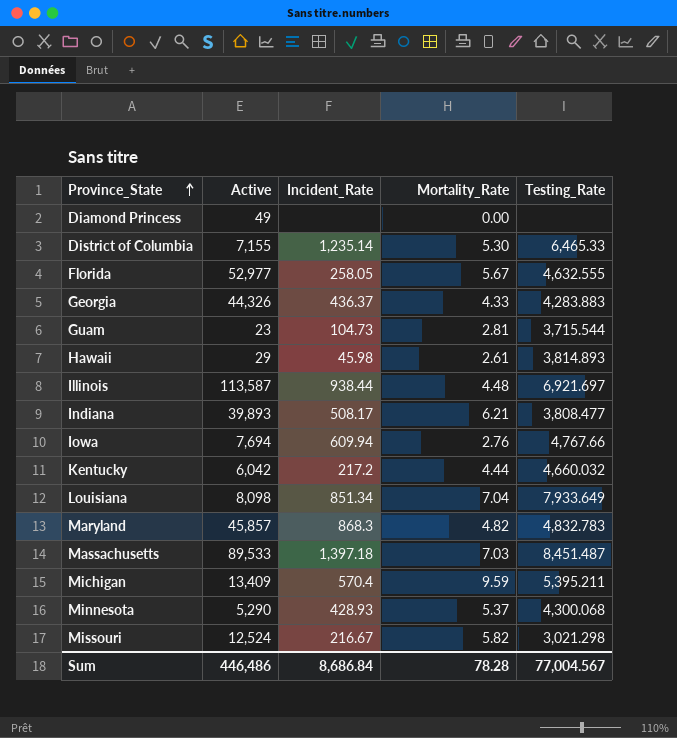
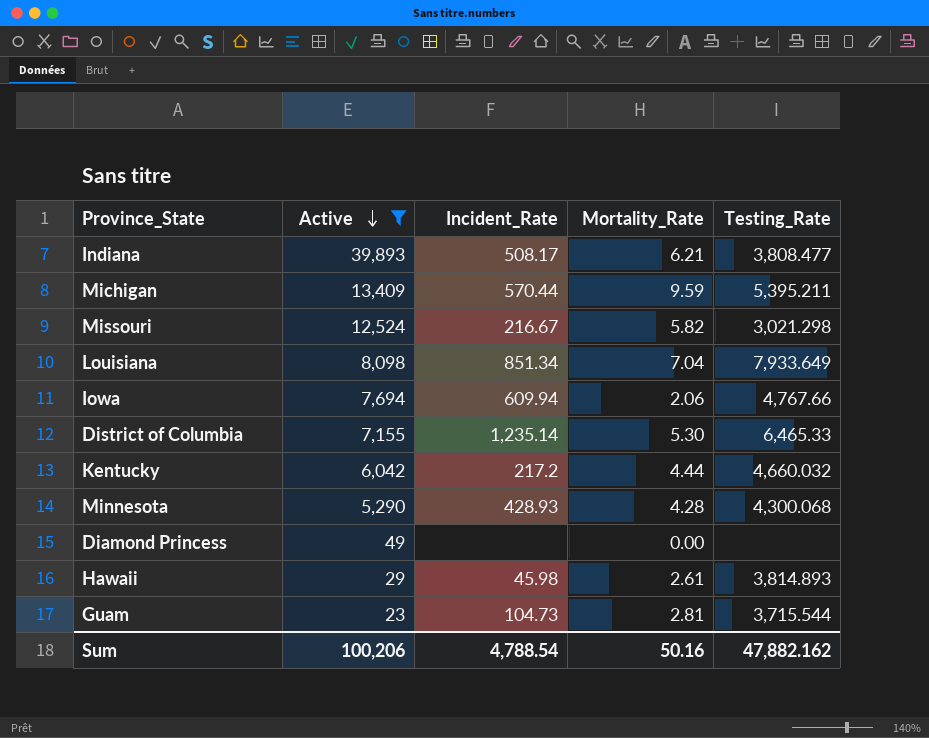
filter: none -> Active <= 39,893
row order: Province_State ascending -> Active descending
Michigan | Incident_Rate: 570.4 -> 570.44
Iowa | Mortality_Rate: 2.76 -> 2.06
Minnesota | Mortality_Rate: 5.37 -> 4.28
Sum | Active: 446,486 -> 100,206
Sum | Incident_Rate: 8,686.84 -> 4,788.54
Sum | Mortality_Rate: 78.28 -> 50.16
Sum | Testing_Rate: 77,004.567 -> 47,882.162

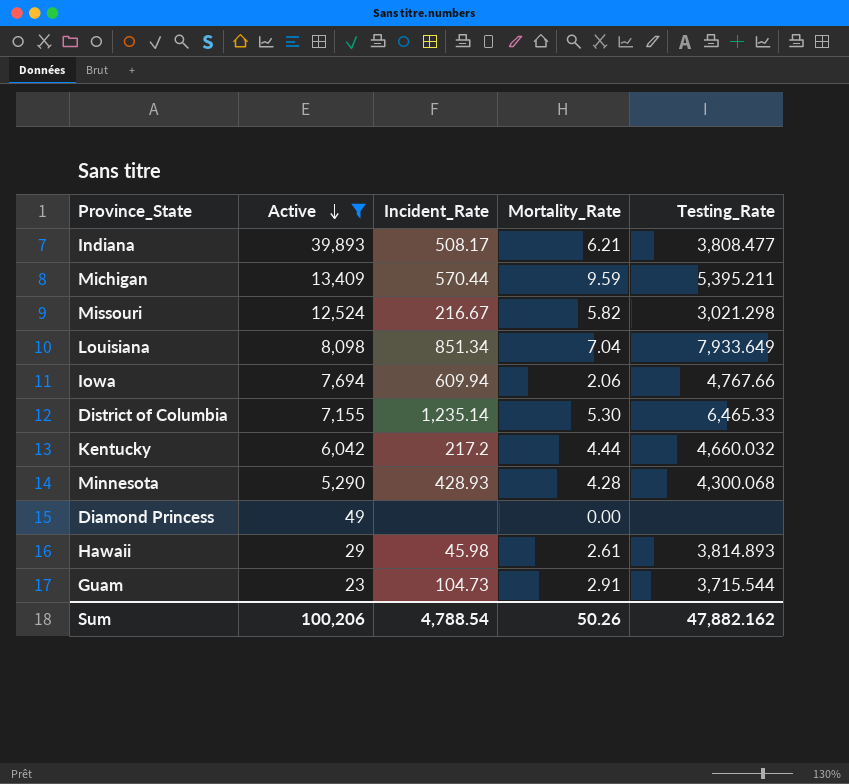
Guam | Mortality_Rate: 2.81 -> 2.91
Sum | Mortality_Rate: 50.16 -> 50.26

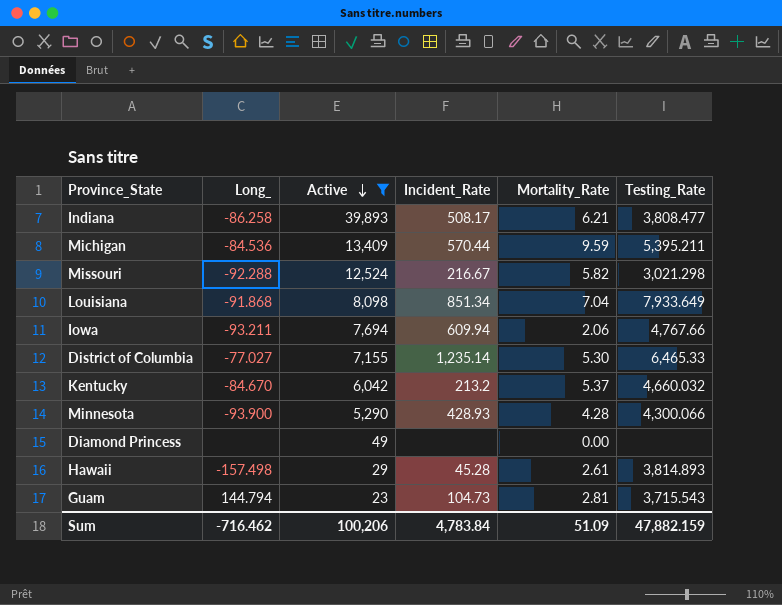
column Long_ | position: none -> 2
Kentucky | Incident_Rate: 217.2 -> 213.2
Kentucky | Mortality_Rate: 4.44 -> 5.37
Minnesota | Testing_Rate: 4,300.068 -> 4,300.066
Hawaii | Incident_Rate: 45.98 -> 45.28
Guam | Mortality_Rate: 2.91 -> 2.81
Guam | Testing_Rate: 3,715.544 -> 3,715.543
Sum | Incident_Rate: 4,788.54 -> 4,783.84
Sum | Mortality_Rate: 50.26 -> 51.09
Sum | Testing_Rate: 47,882.162 -> 47,882.159

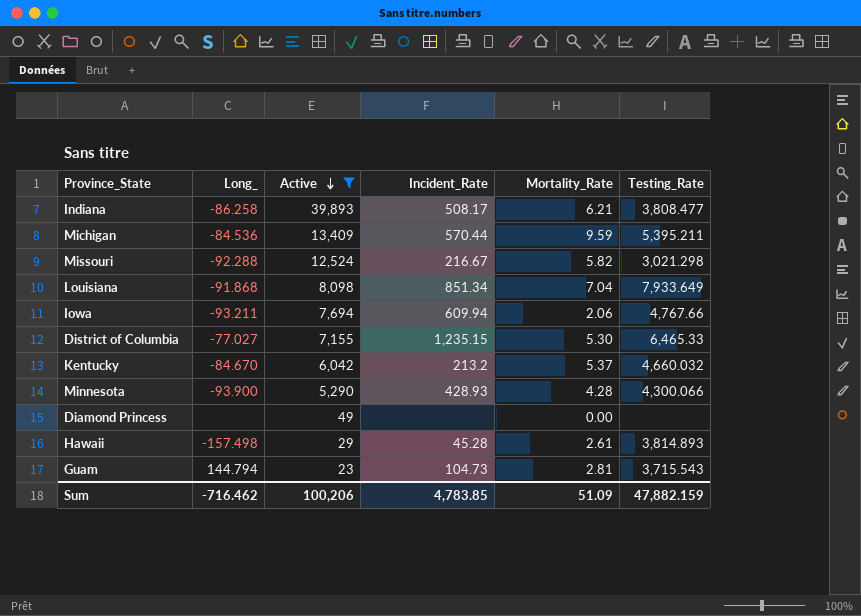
District of Columbia | Incident_Rate: 1,235.14 -> 1,235.15
Sum | Incident_Rate: 4,783.84 -> 4,783.85

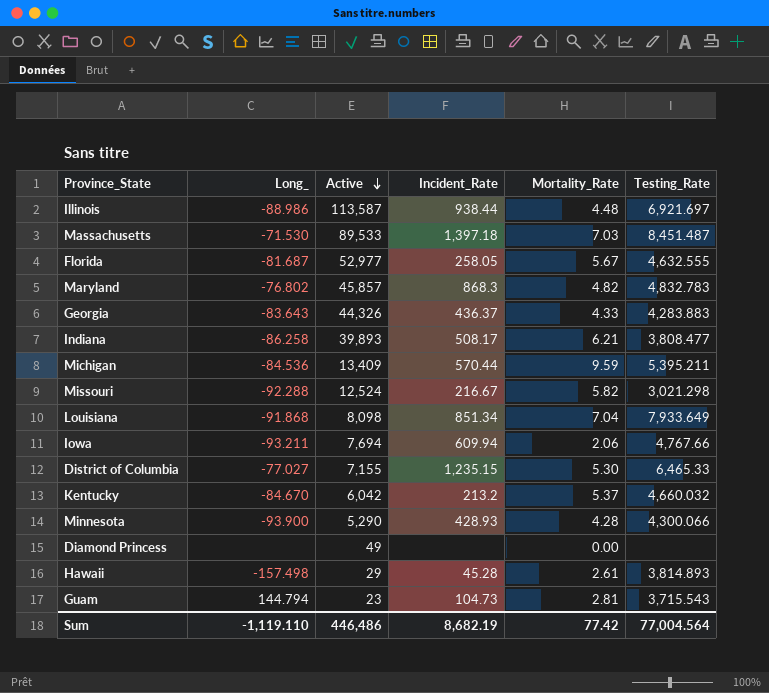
filter: Active <= 39,893 -> none
Sum | Long_: -716.462 -> -1,119.110
Sum | Active: 100,206 -> 446,486
Sum | Incident_Rate: 4,783.85 -> 8,682.19
Sum | Mortality_Rate: 51.09 -> 77.42
Sum | Testing_Rate: 47,882.159 -> 77,004.564

